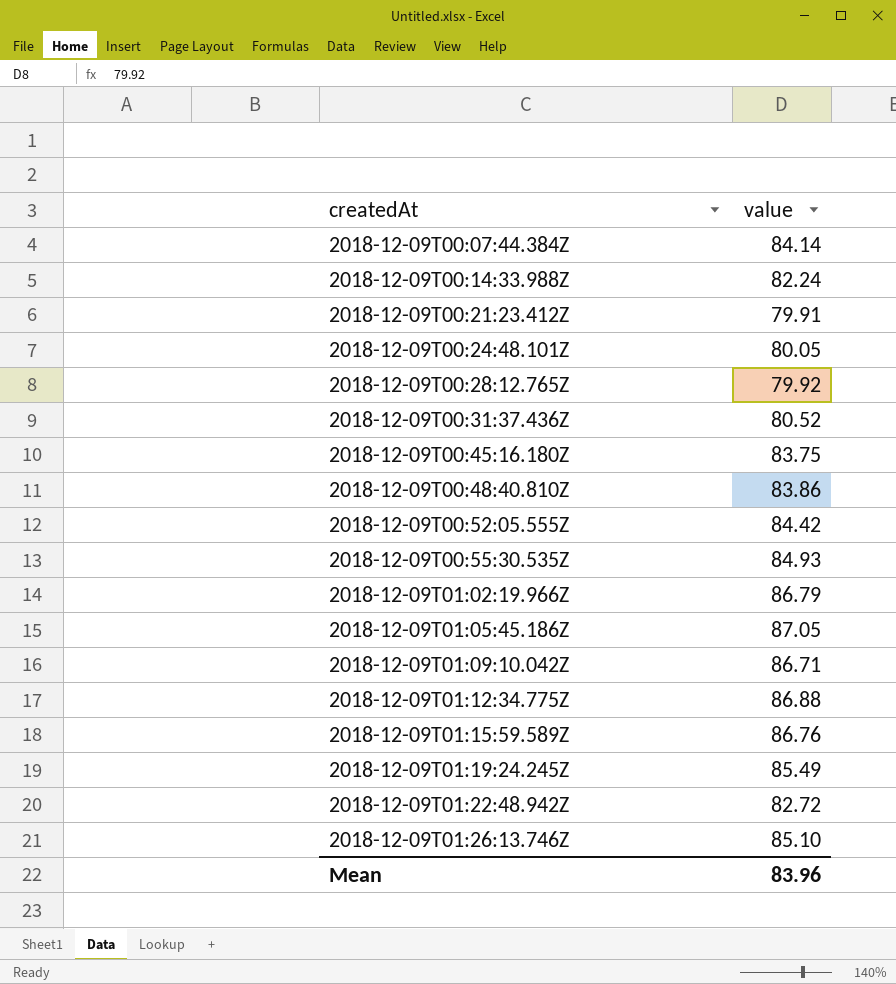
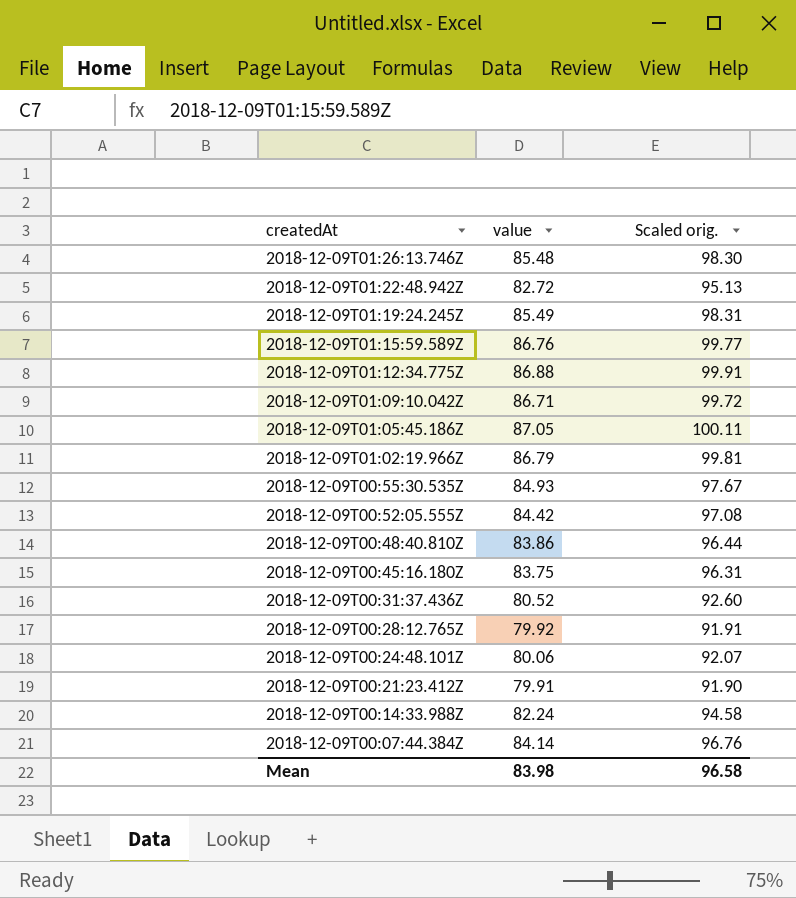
row order: createdAt ascending -> createdAt descending
column Scaled orig. | formula: none -> [value] * 1.15
2018-12-09T01:26:13.746Z | value: 85.10 -> 85.48
2018-12-09T00:24:48.101Z | value: 80.05 -> 80.06
Mean | value: 83.96 -> 83.98

